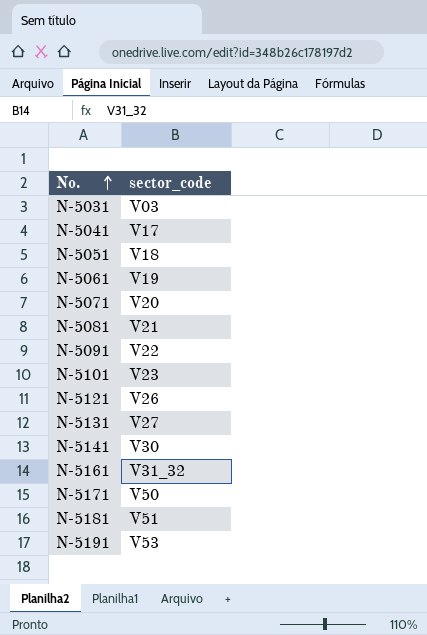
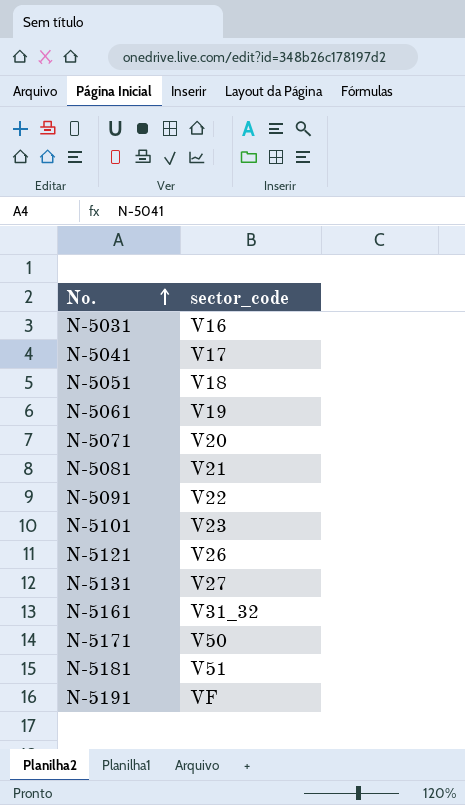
row N-5141: V30 -> none
N-5031 | sector_code: V03 -> V16
N-5191 | sector_code: V53 -> VF

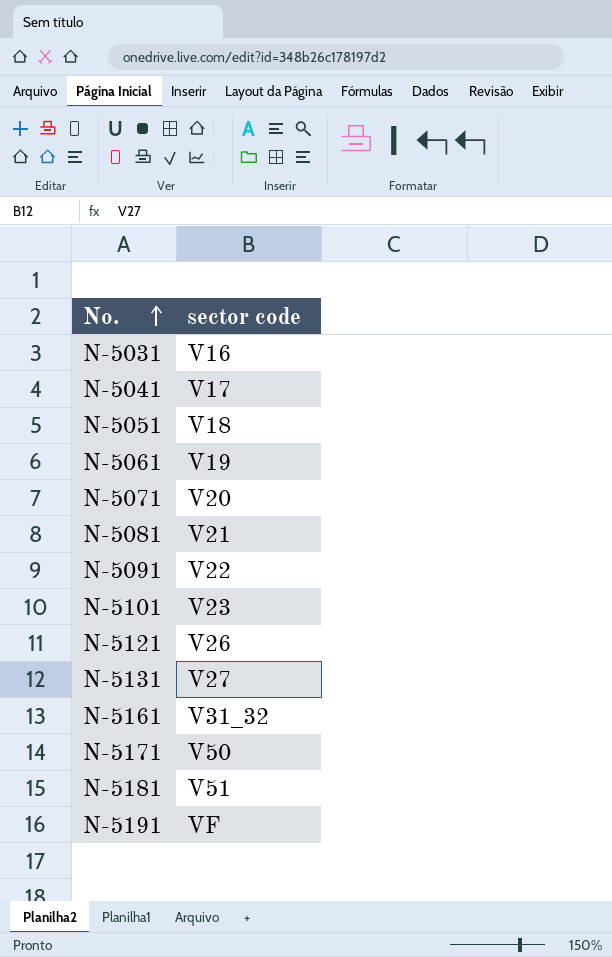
column name: sector_code -> sector code

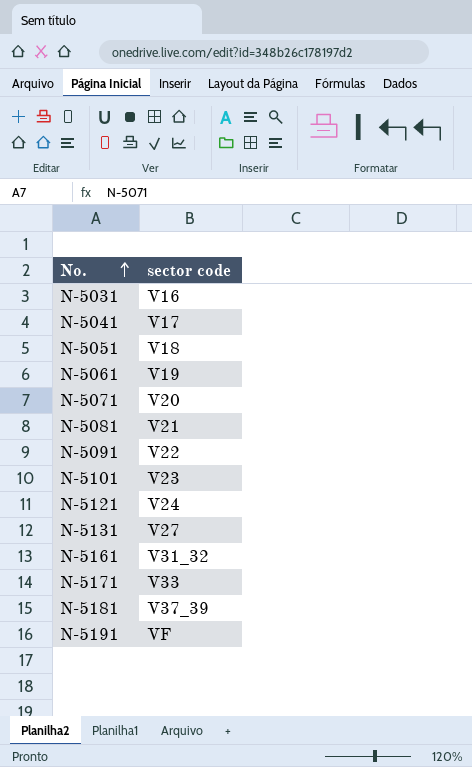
N-5121 | sector code: V26 -> V24
N-5171 | sector code: V50 -> V33
N-5181 | sector code: V51 -> V37_39

